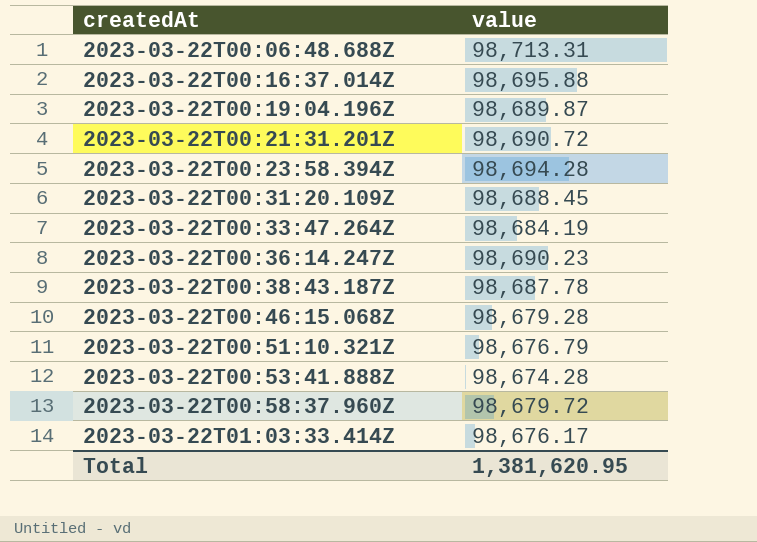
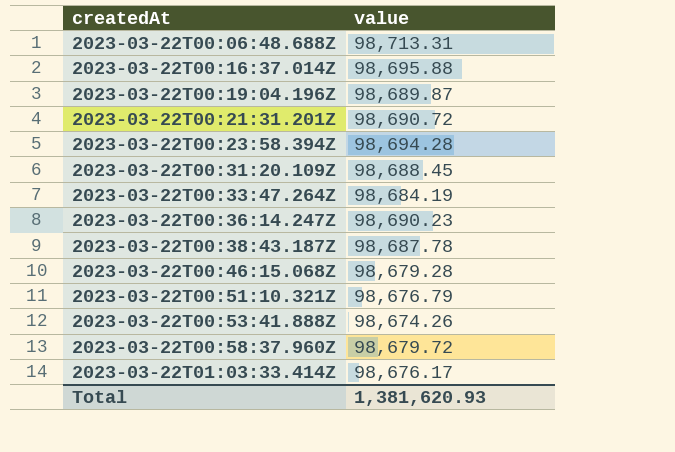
2023-03-22T00:53:41.888Z | value: 98,674.28 -> 98,674.26
Total | value: 1,381,620.95 -> 1,381,620.93

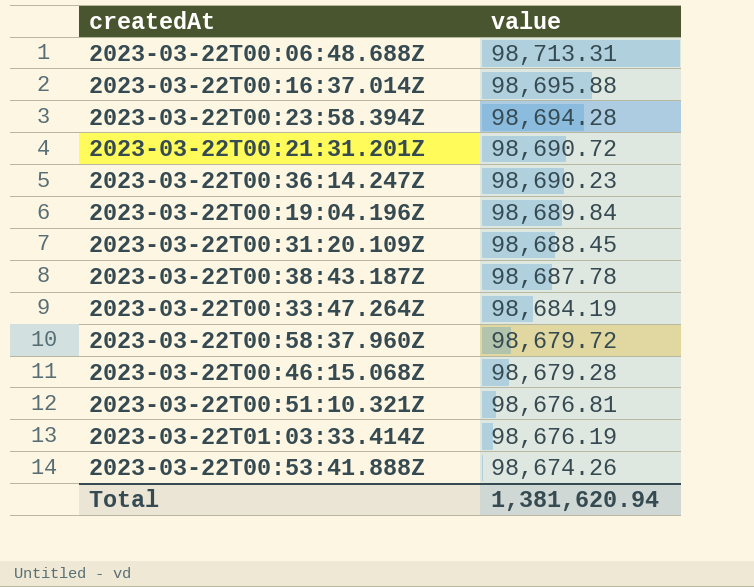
row order: createdAt ascending -> value descending
2023-03-22T00:19:04.196Z | value: 98,689.87 -> 98,689.84
2023-03-22T00:51:10.321Z | value: 98,676.79 -> 98,676.81
2023-03-22T01:03:33.414Z | value: 98,676.17 -> 98,676.19
Total | value: 1,381,620.93 -> 1,381,620.94

